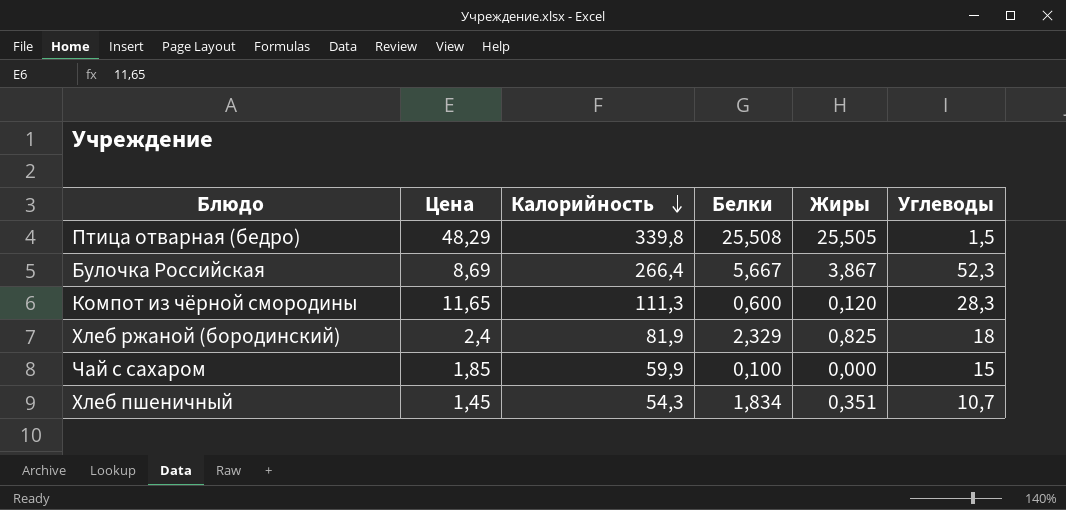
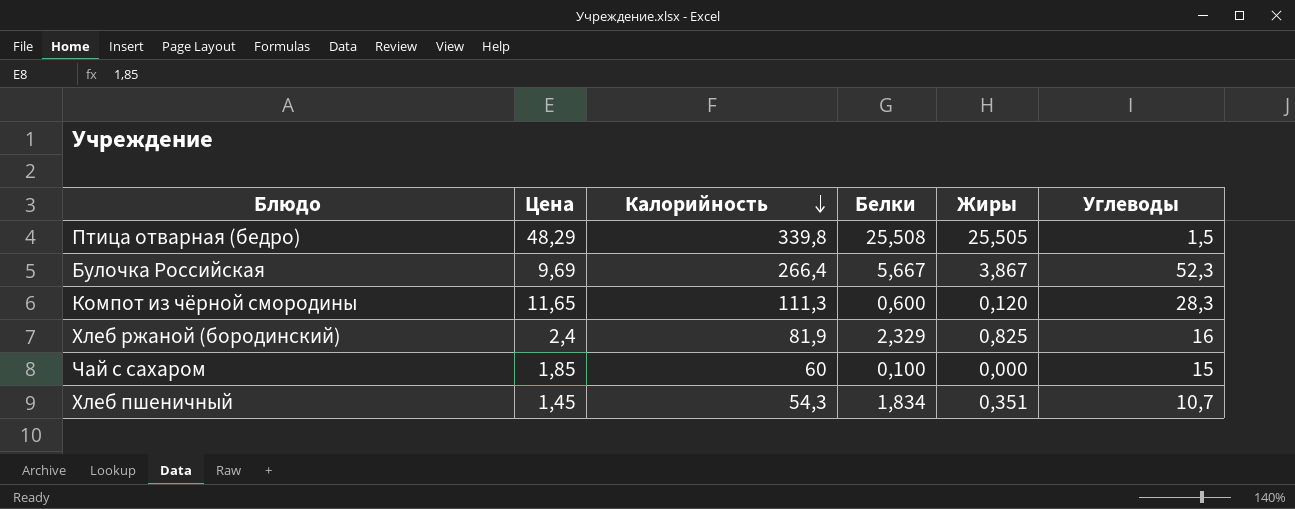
Булочка Российская | Цена: 8,69 -> 9,69
Хлеб ржаной (бородинский) | Углеводы: 18 -> 16
Чай с сахаром | Калорийность: 59,9 -> 60

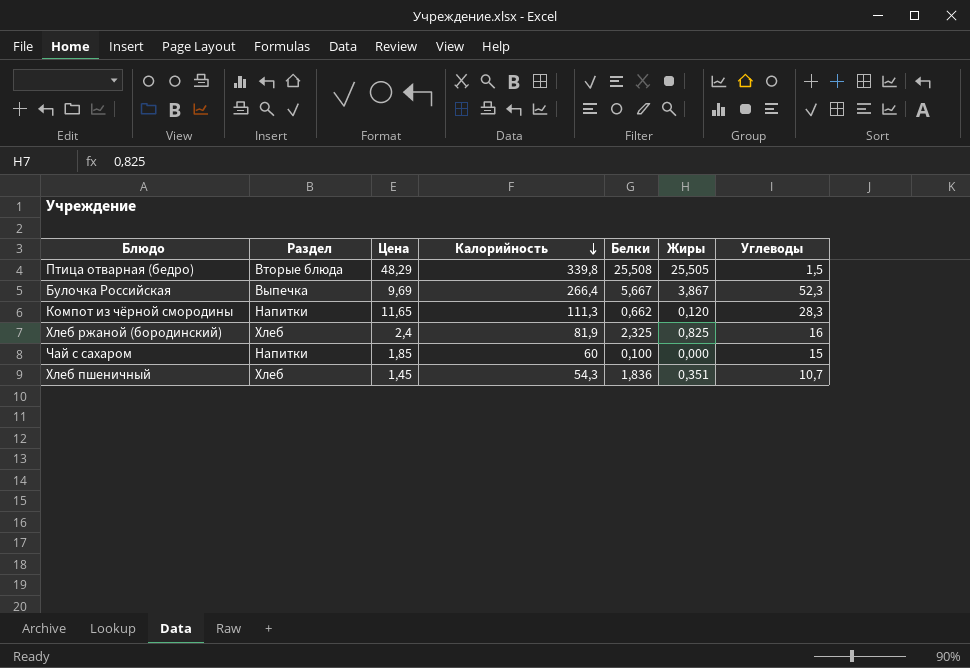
column Раздел | position: none -> 2
Компот из чёрной смородины | Белки: 0,600 -> 0,662
Хлеб ржаной (бородинский) | Белки: 2,329 -> 2,325
Хлеб пшеничный | Белки: 1,834 -> 1,836

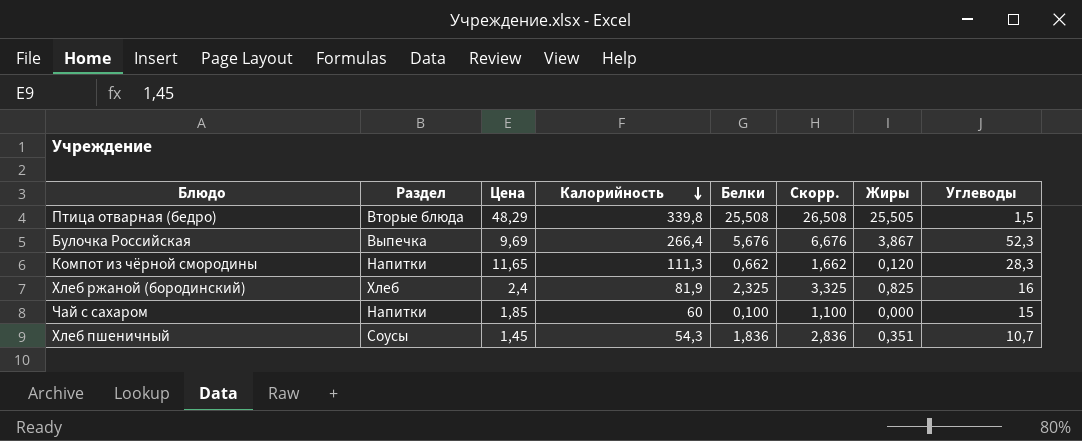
column Скорр. | formula: none -> [Белки] + 1
Булочка Российская | Белки: 5,667 -> 5,676
Хлеб пшеничный | Раздел: Хлеб -> Соусы

